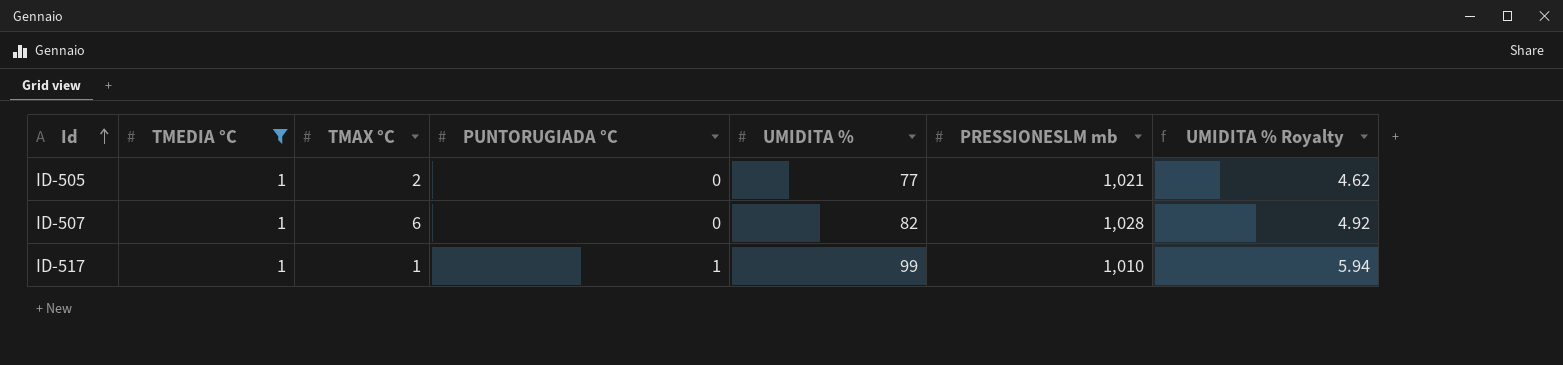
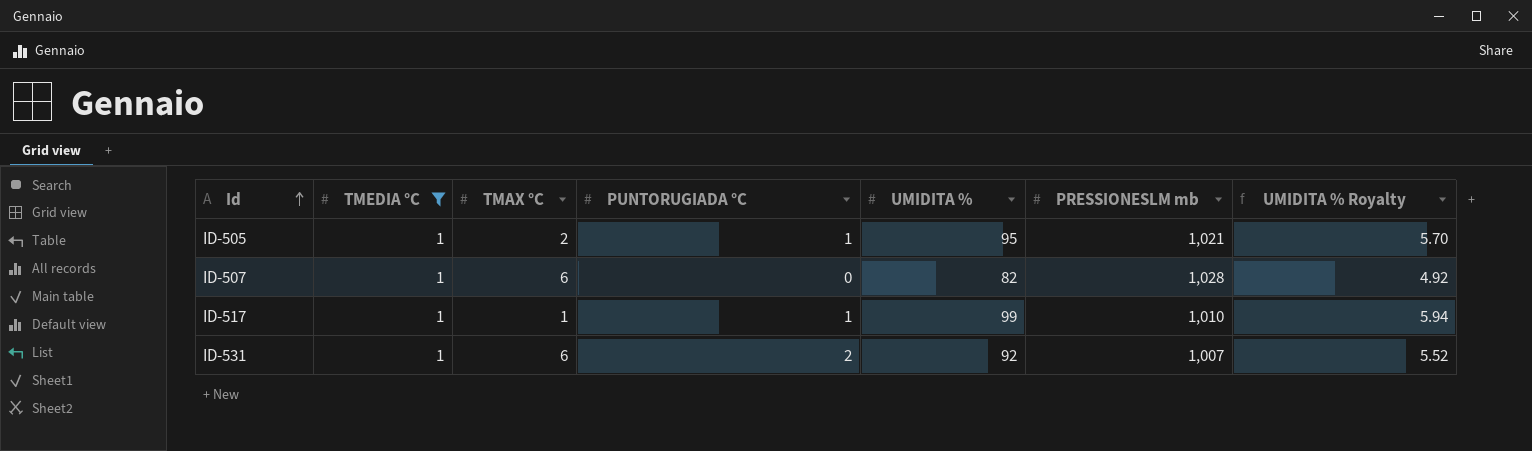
ID-505 | PUNTORUGIADA °C: 0 -> 1
ID-505 | UMIDITA %: 77 -> 95
ID-505 | UMIDITA % Royalty: 4.62 -> 5.70
row ID-531: none -> 1 | 6 | 2 | 92 | 1,007 | 5.52

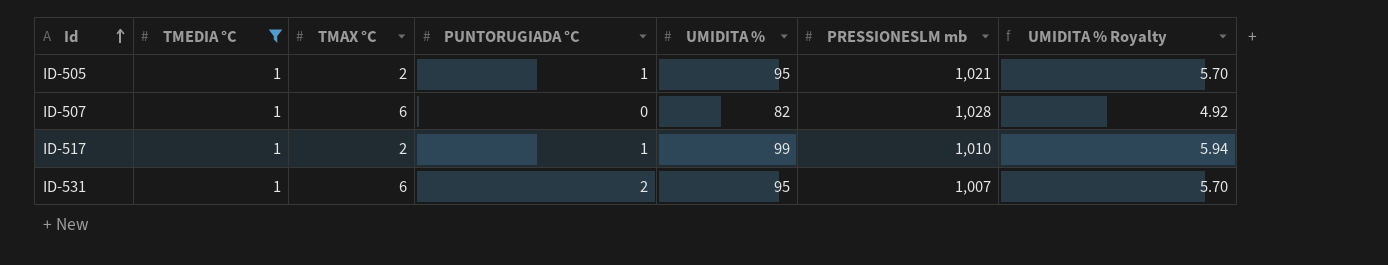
ID-517 | TMAX °C: 1 -> 2
ID-531 | UMIDITA %: 92 -> 95
ID-531 | UMIDITA % Royalty: 5.52 -> 5.70

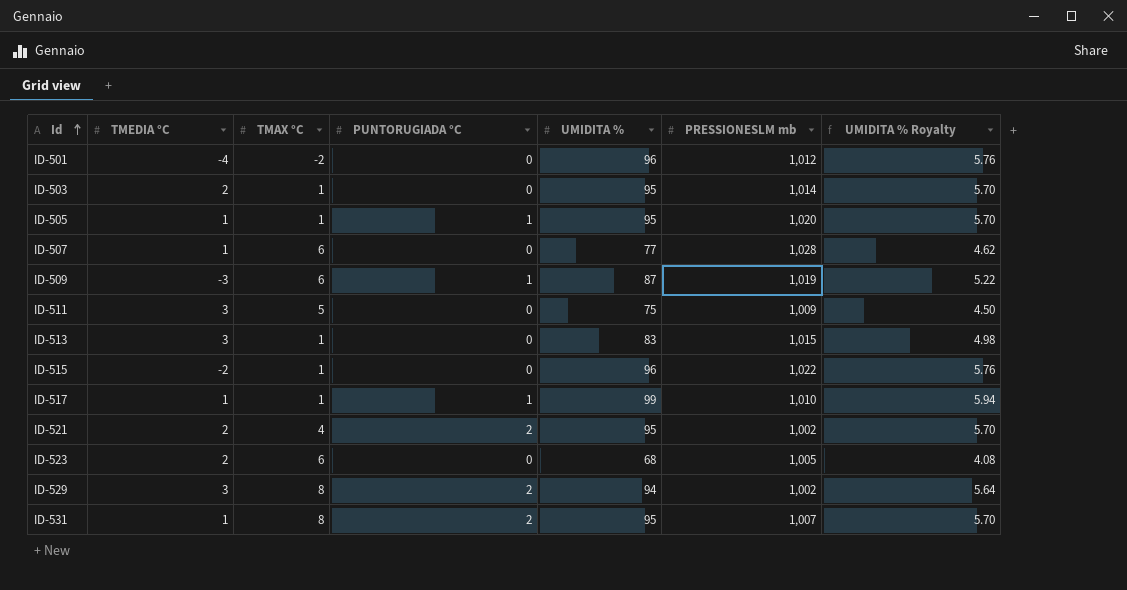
filter: TMEDIA °C = 1 -> none
ID-505 | TMAX °C: 2 -> 1
ID-505 | PRESSIONESLM mb: 1,021 -> 1,020
ID-507 | UMIDITA %: 82 -> 77
ID-507 | UMIDITA % Royalty: 4.92 -> 4.62
ID-517 | TMAX °C: 2 -> 1
ID-531 | TMAX °C: 6 -> 8

